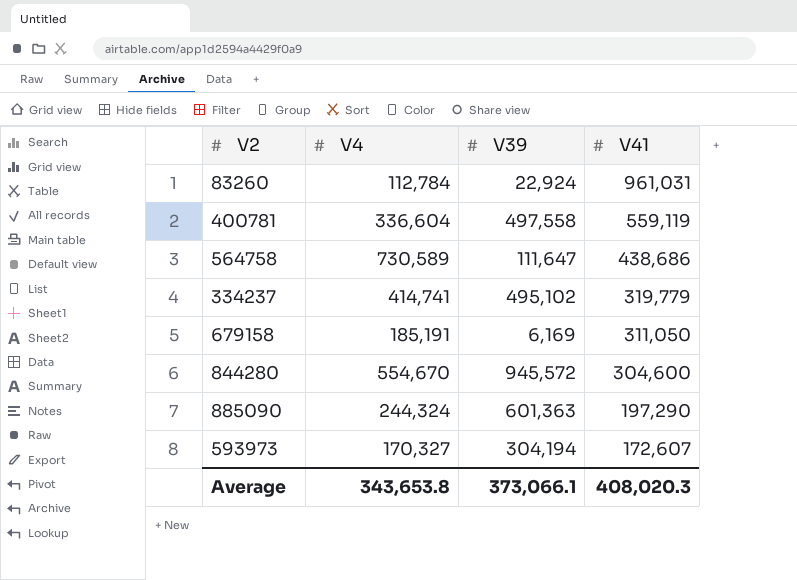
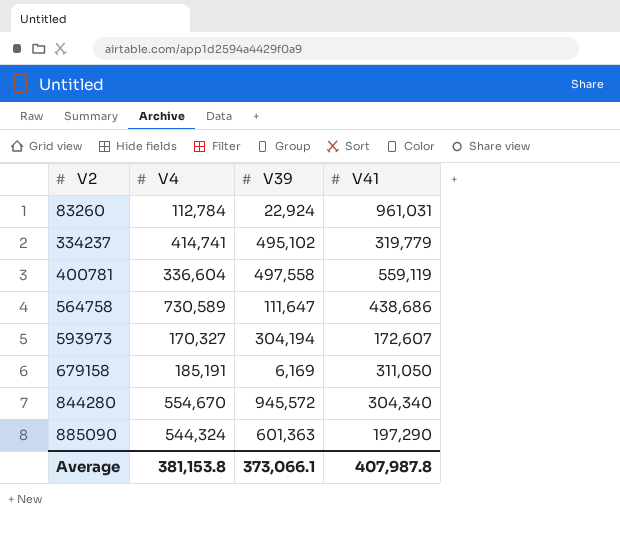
row order: V41 descending -> V2 ascending
844280 | V41: 304,600 -> 304,340
885090 | V4: 244,324 -> 544,324
Average | V4: 343,653.8 -> 381,153.8
Average | V41: 408,020.3 -> 407,987.8

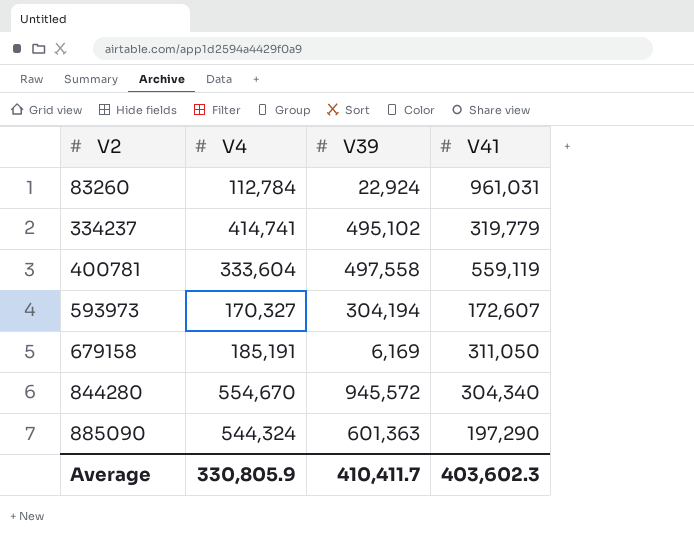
row 564758: 730,589 | 111,647 | 438,686 -> none
400781 | V4: 336,604 -> 333,604
Average | V4: 381,153.8 -> 330,805.9
Average | V39: 373,066.1 -> 410,411.7
Average | V41: 407,987.8 -> 403,602.3

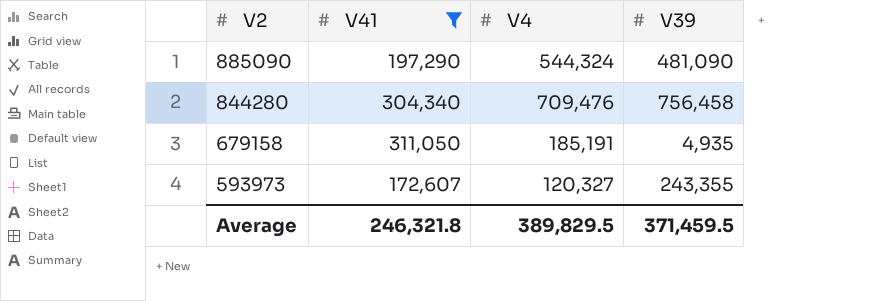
filter: none -> V41 <= 311,050
row order: V2 ascending -> V2 descending
column V41 | position: 4 -> 2
885090 | V39: 601,363 -> 481,090
844280 | V4: 554,670 -> 709,476
844280 | V39: 945,572 -> 756,458
679158 | V39: 6,169 -> 4,935
593973 | V4: 170,327 -> 120,327
593973 | V39: 304,194 -> 243,355
Average | V41: 403,602.3 -> 246,321.8
Average | V4: 330,805.9 -> 389,829.5
Average | V39: 410,411.7 -> 371,459.5

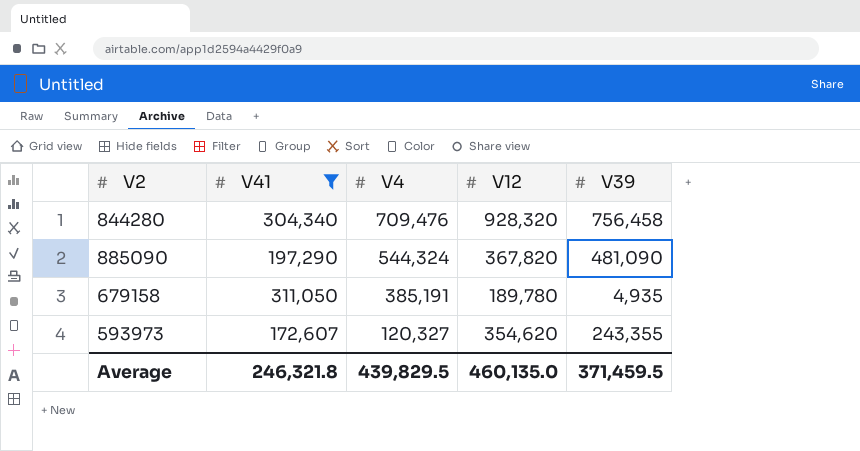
row order: V2 descending -> V4 descending
column V12 | position: none -> 4
679158 | V4: 185,191 -> 385,191
Average | V4: 389,829.5 -> 439,829.5

